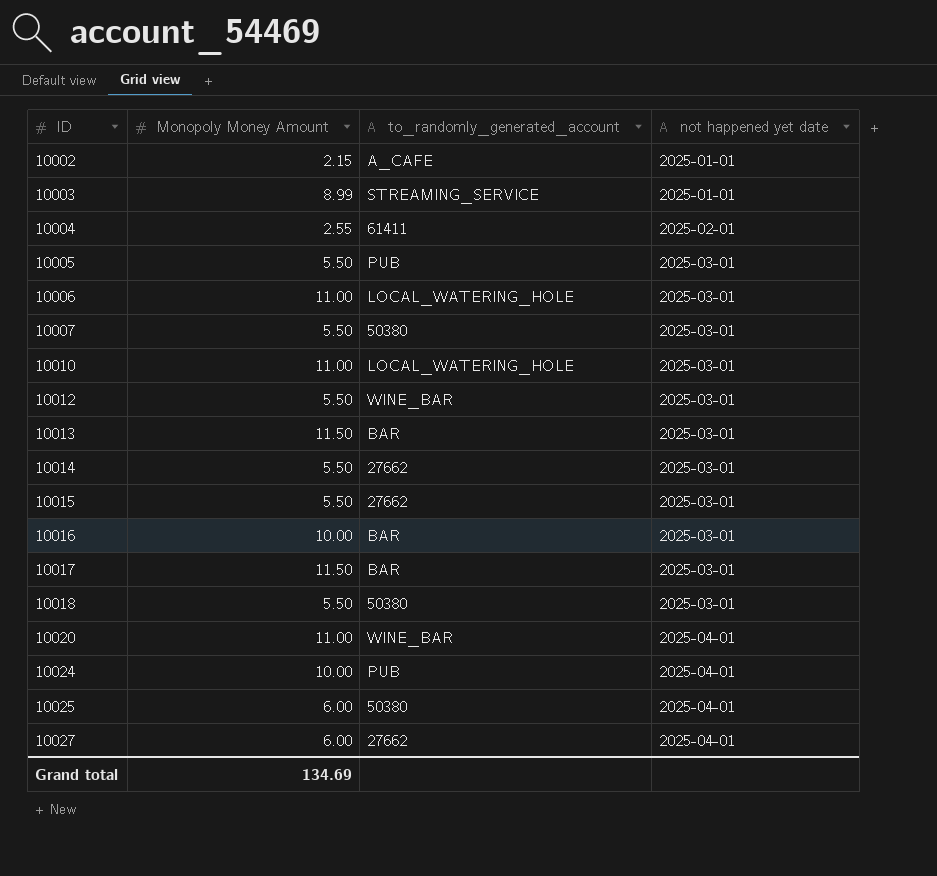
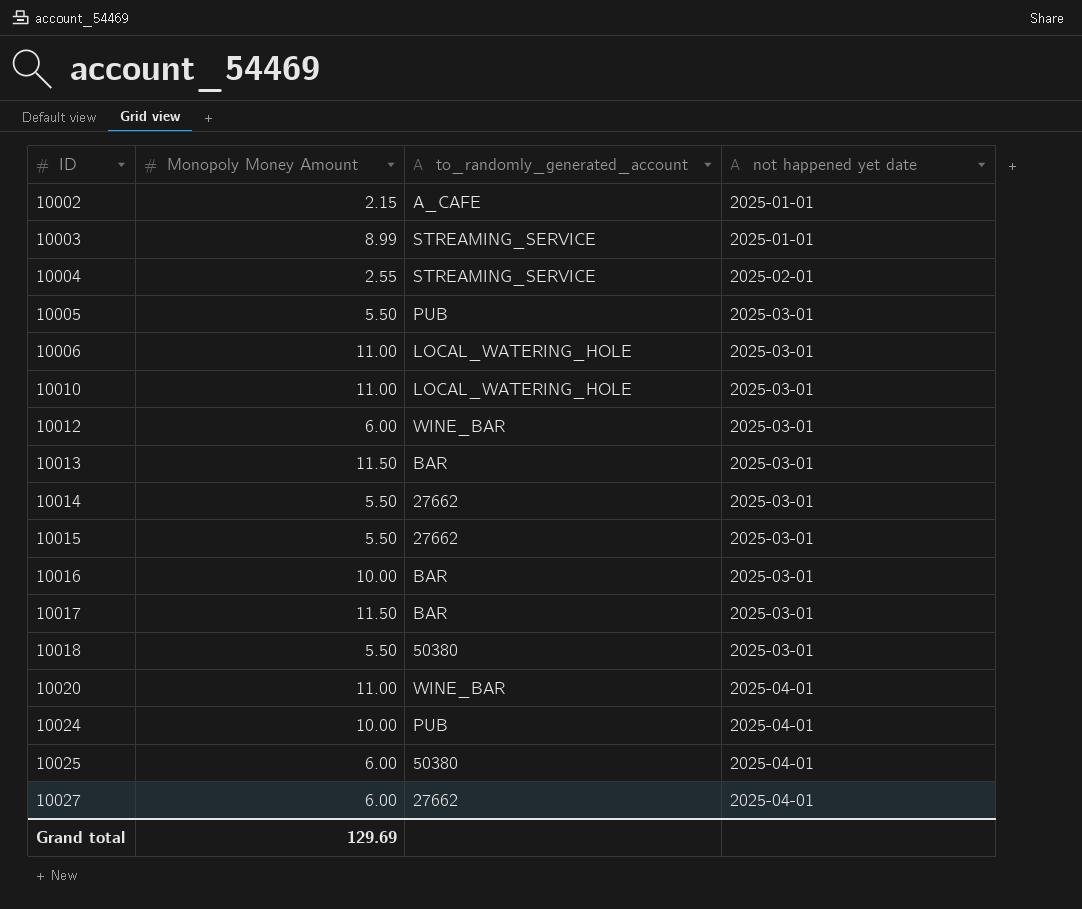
row 10007: 5.50 | 50380 | 2025-03-01 -> none
10004 | to_randomly_generated_account: 61411 -> STREAMING_SERVICE
10012 | Monopoly Money Amount: 5.50 -> 6.00
Grand total | Monopoly Money Amount: 134.69 -> 129.69

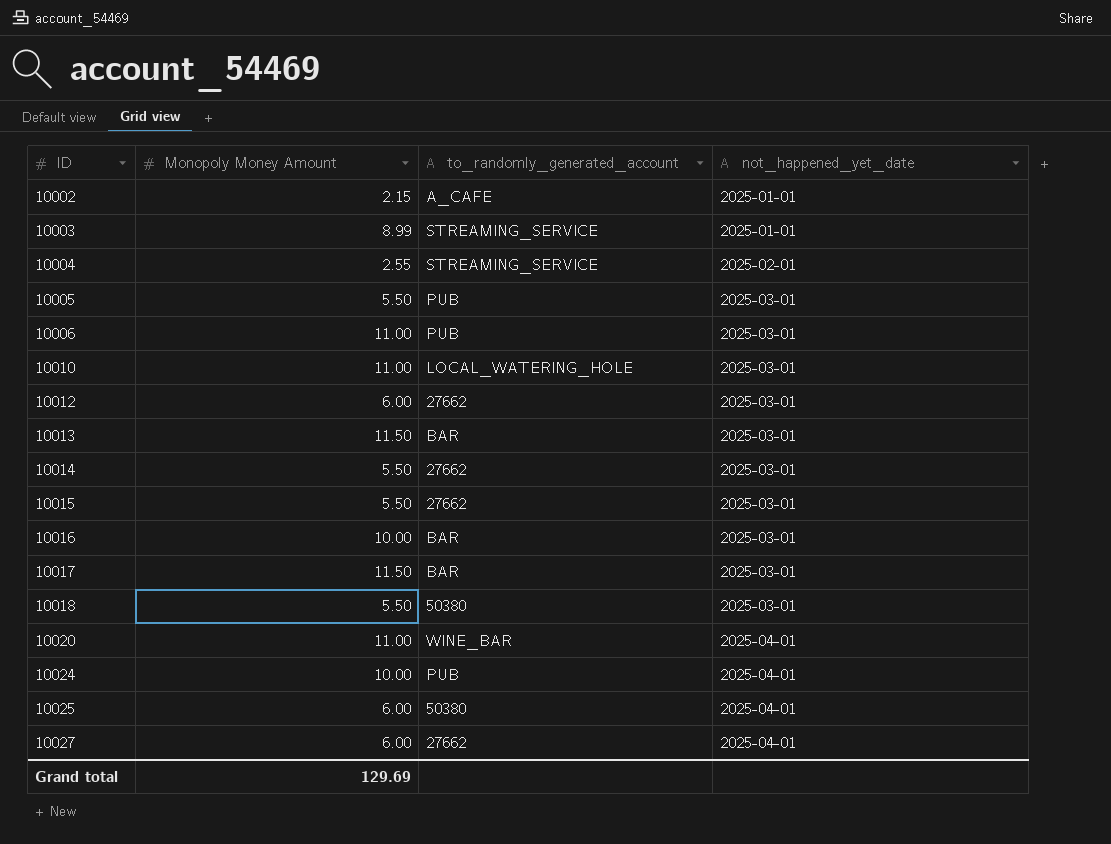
column name: not happened yet date -> not_happened_yet_date
10006 | to_randomly_generated_account: LOCAL_WATERING_HOLE -> PUB
10012 | to_randomly_generated_account: WINE_BAR -> 27662

